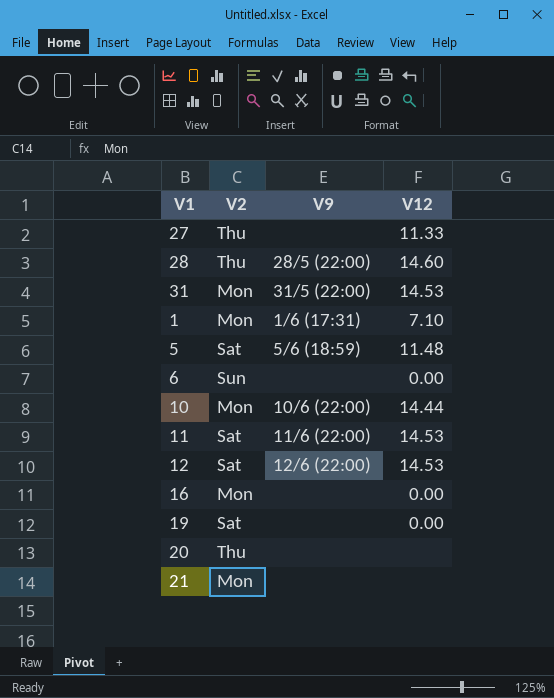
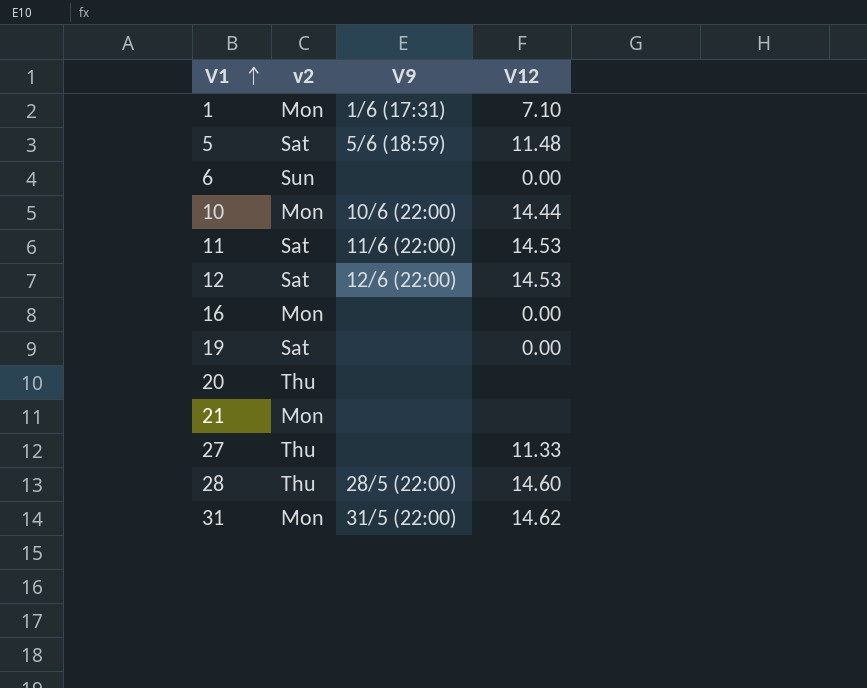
row order: none -> V1 ascending
column name: V2 -> v2
31 | V12: 14.53 -> 14.62

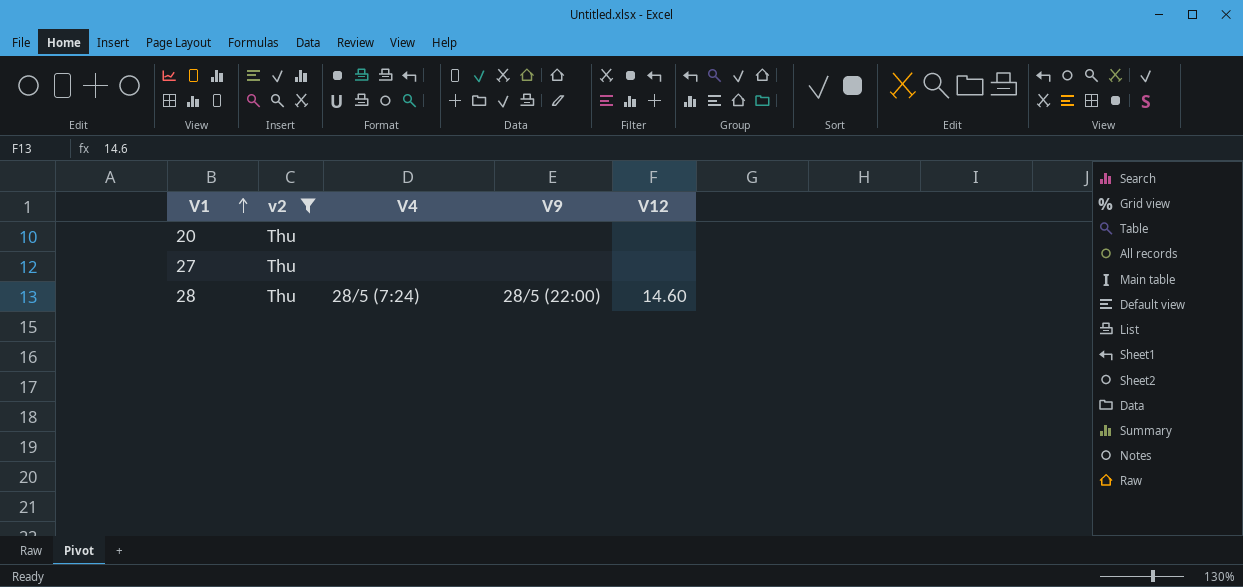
filter: none -> v2 = Thu
column V4 | position: none -> 3
27 | V12: 11.33 -> none

